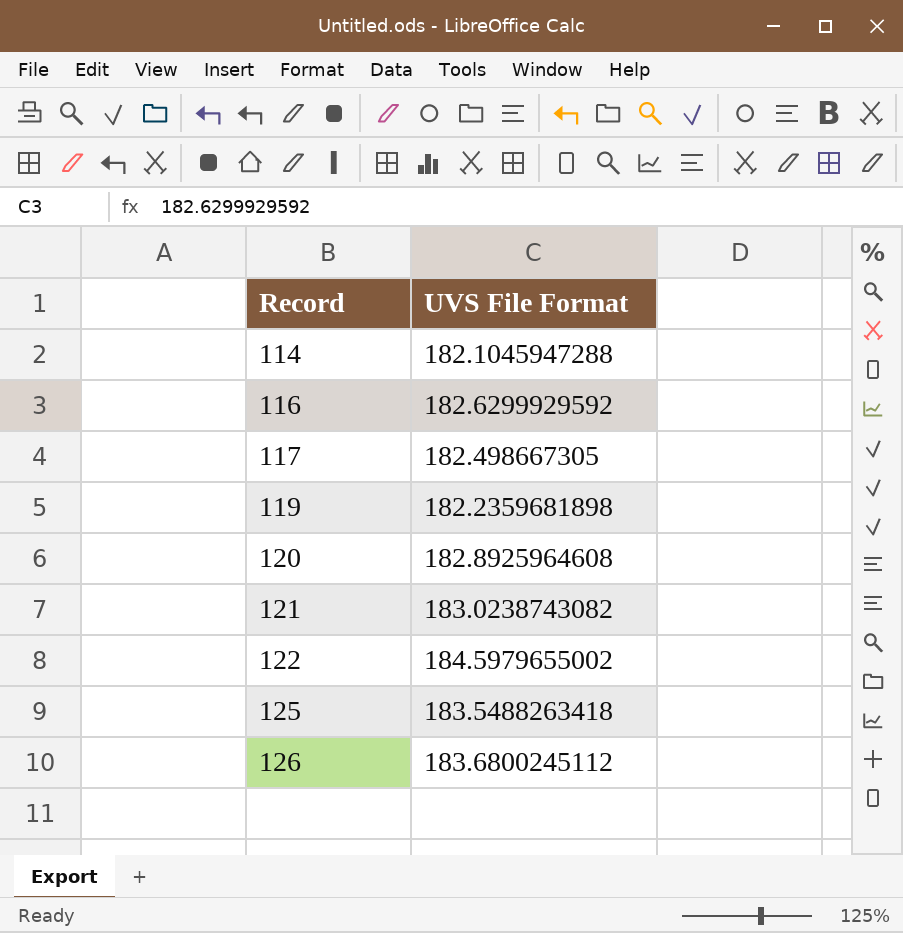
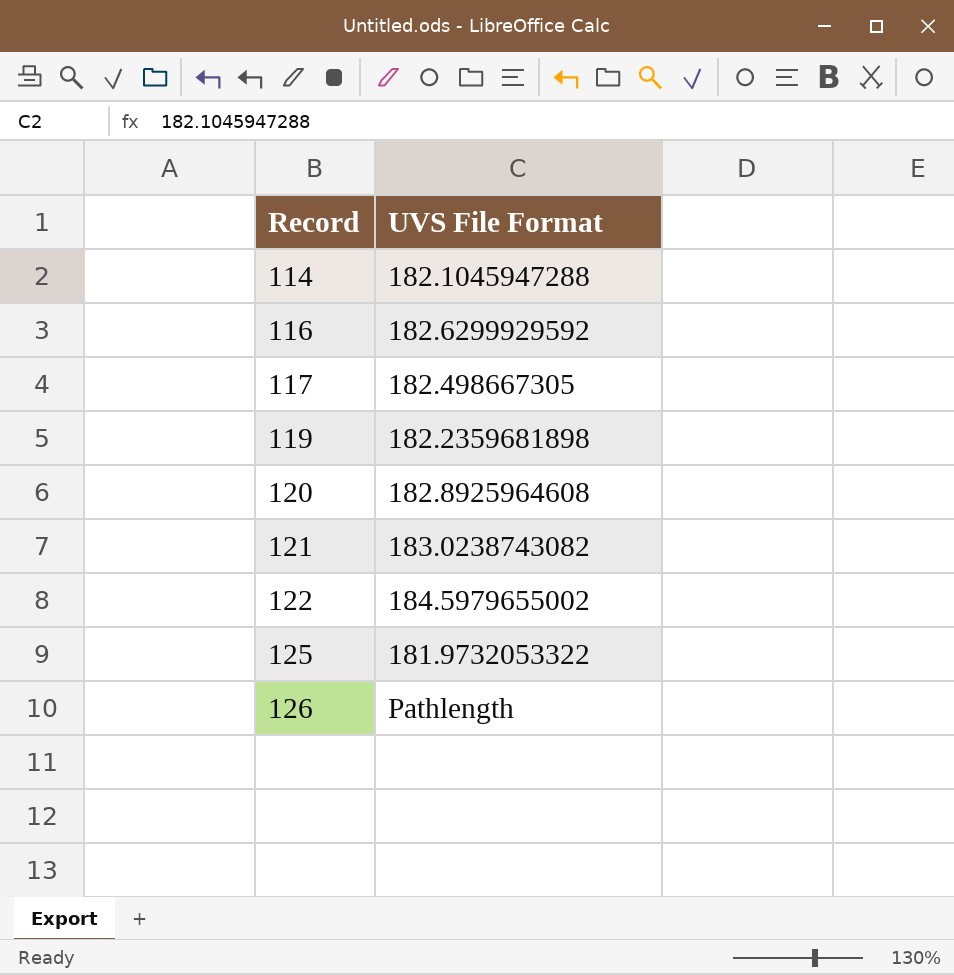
125 | UVS File Format: 183.5488263418 -> 181.9732053322
126 | UVS File Format: 183.6800245112 -> Pathlength

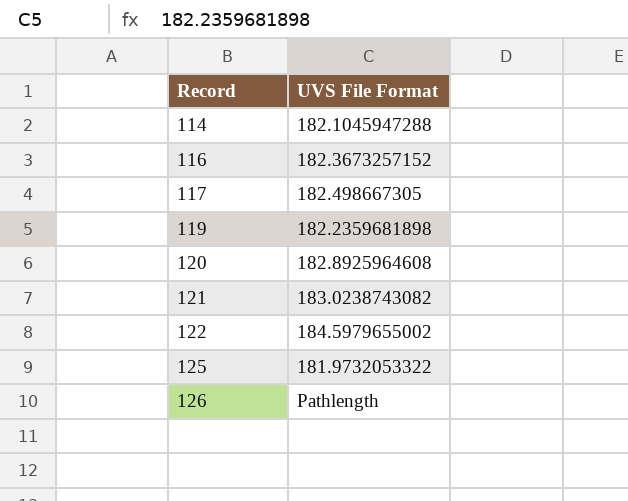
116 | UVS File Format: 182.6299929592 -> 182.3673257152

